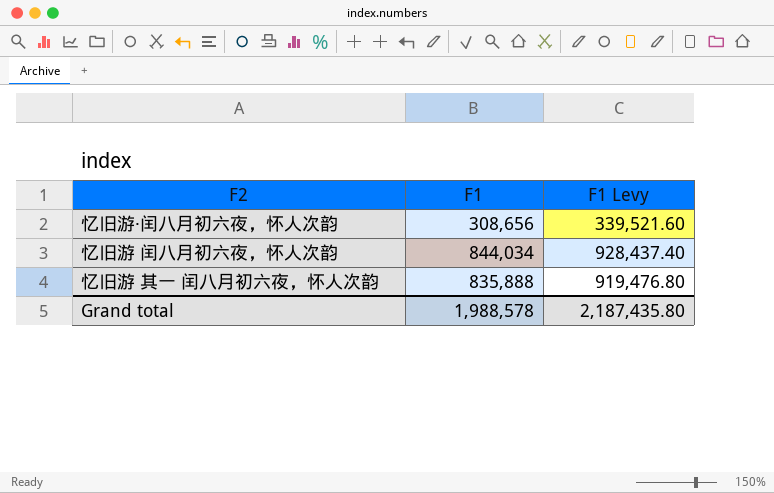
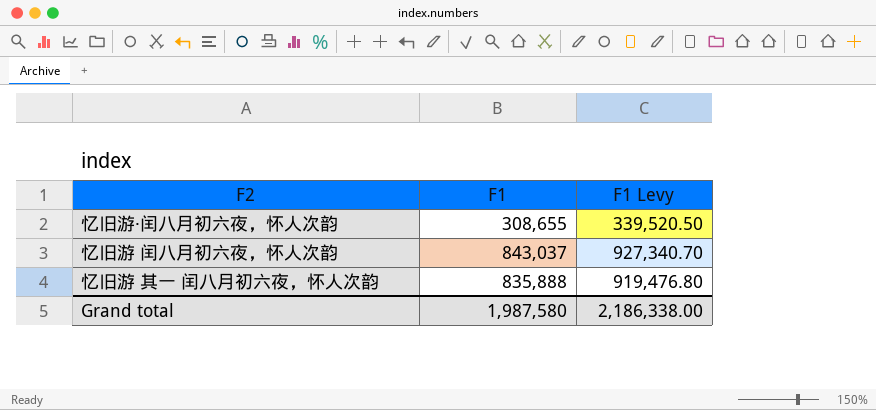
忆旧游·闰八月初六夜，怀人次韵 | F1: 308,656 -> 308,655
忆旧游·闰八月初六夜，怀人次韵 | F1 Levy: 339,521.60 -> 339,520.50
忆旧游 闰八月初六夜，怀人次韵 | F1: 844,034 -> 843,037
忆旧游 闰八月初六夜，怀人次韵 | F1 Levy: 928,437.40 -> 927,340.70
Grand total | F1: 1,988,578 -> 1,987,580
Grand total | F1 Levy: 2,187,435.80 -> 2,186,338.00

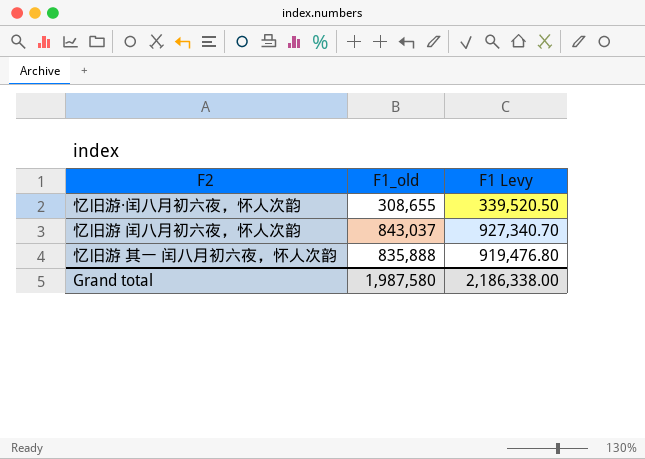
column name: F1 -> F1_old

